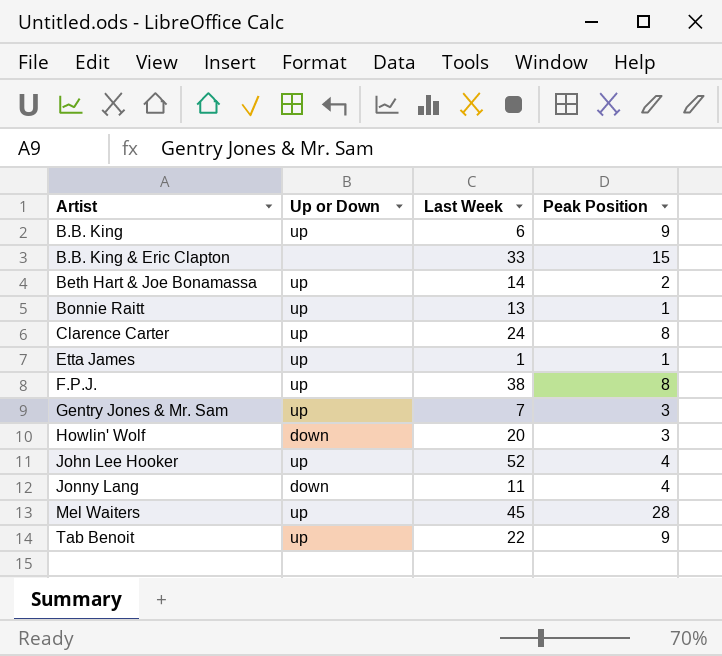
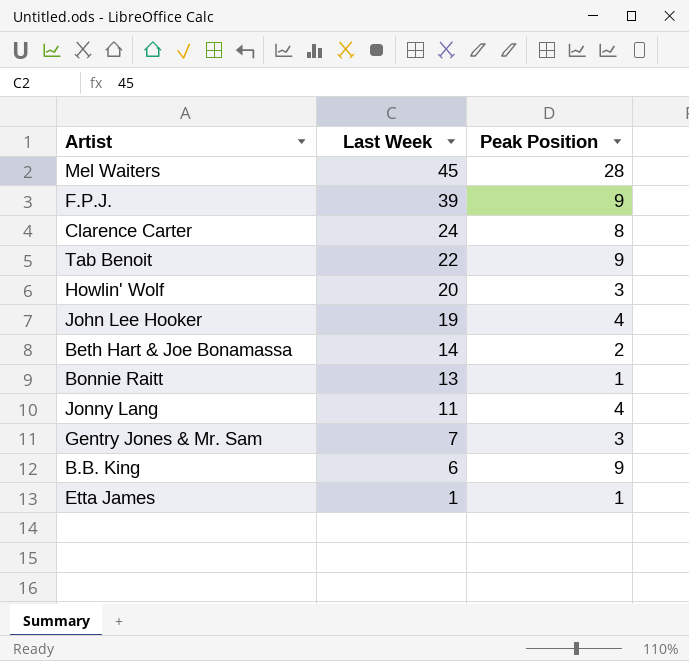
row order: Artist ascending -> Last Week descending
column Up or Down | position: 2 -> none
row B.B. King & Eric Clapton: none | 33 | 15 -> none
F.P.J. | Last Week: 38 -> 39
F.P.J. | Peak Position: 8 -> 9
John Lee Hooker | Last Week: 52 -> 19

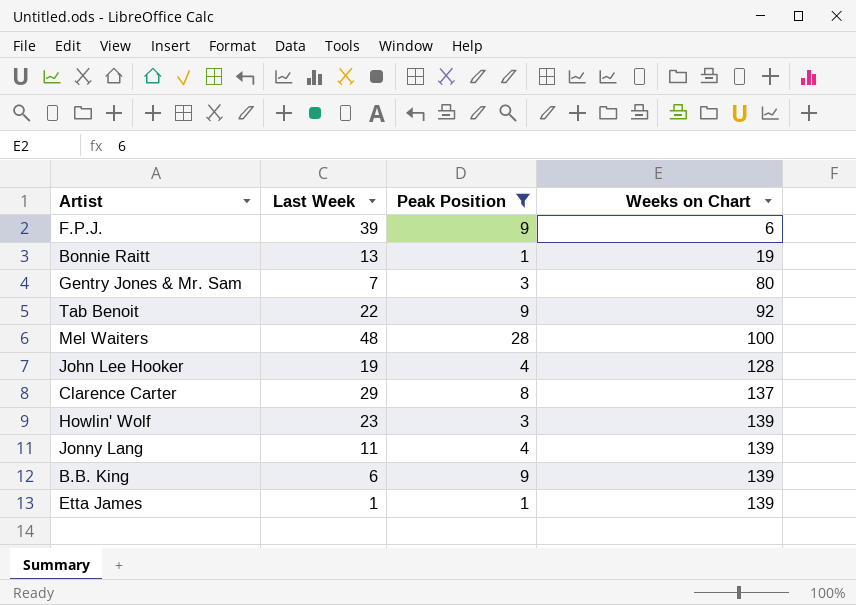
filter: none -> Peak Position != 2
row order: Last Week descending -> Weeks on Chart ascending
column Weeks on Chart | position: none -> 4
Mel Waiters | Last Week: 45 -> 48
Clarence Carter | Last Week: 24 -> 29
Howlin' Wolf | Last Week: 20 -> 23

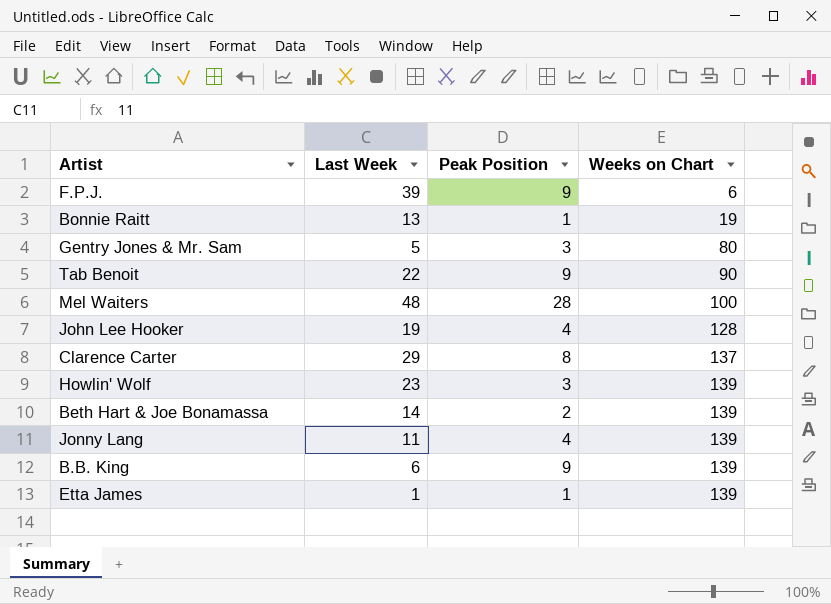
filter: Peak Position != 2 -> none
Gentry Jones & Mr. Sam | Last Week: 7 -> 5
Tab Benoit | Weeks on Chart: 92 -> 90

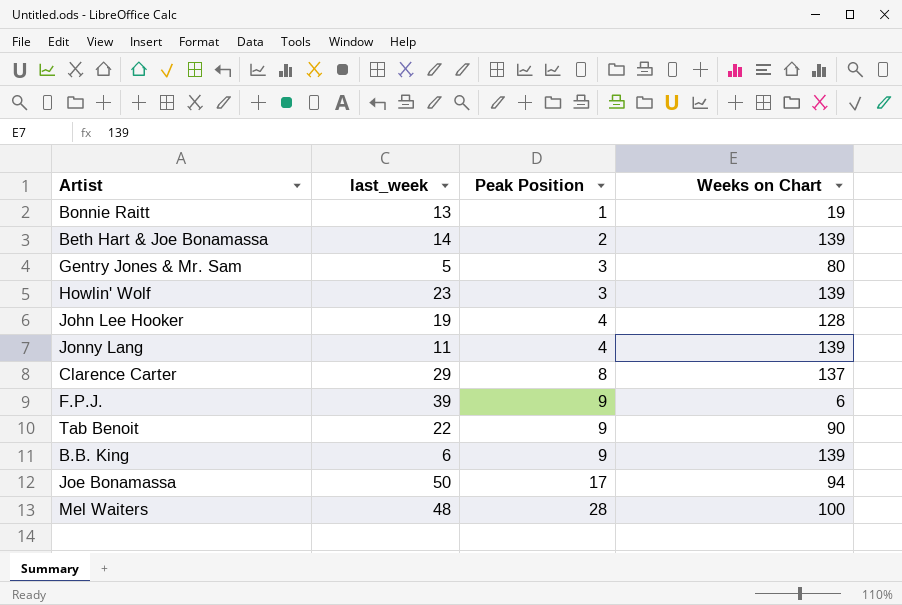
row order: Weeks on Chart ascending -> Peak Position ascending
column name: Last Week -> last_week
row Etta James: 1 | 1 | 139 -> none
row Joe Bonamassa: none -> 50 | 17 | 94

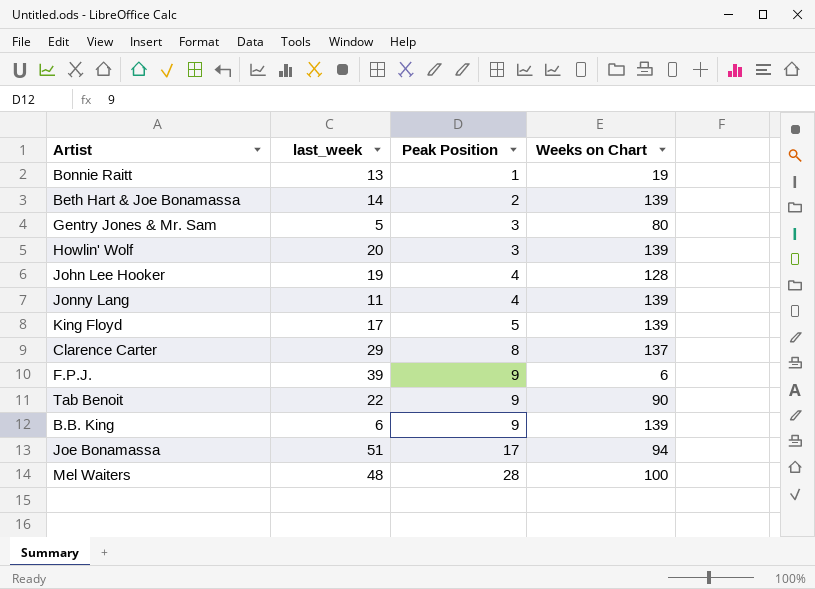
Howlin' Wolf | last_week: 23 -> 20
row King Floyd: none -> 17 | 5 | 139
Joe Bonamassa | last_week: 50 -> 51

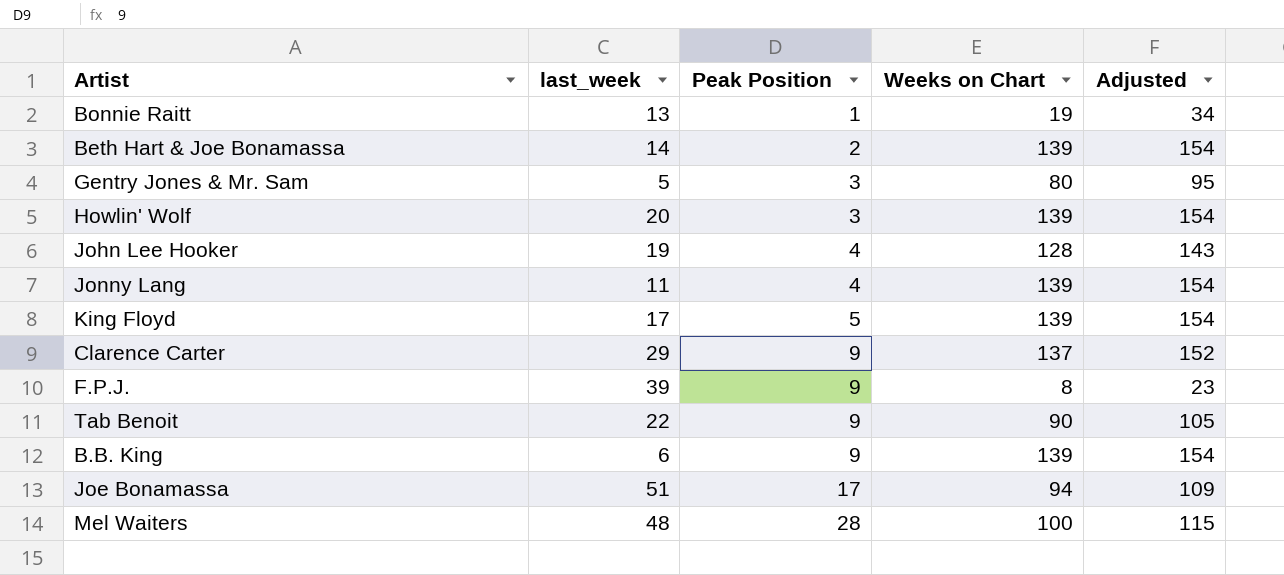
column Adjusted | formula: none -> [Weeks on Chart] + 15
Clarence Carter | Peak Position: 8 -> 9
F.P.J. | Weeks on Chart: 6 -> 8

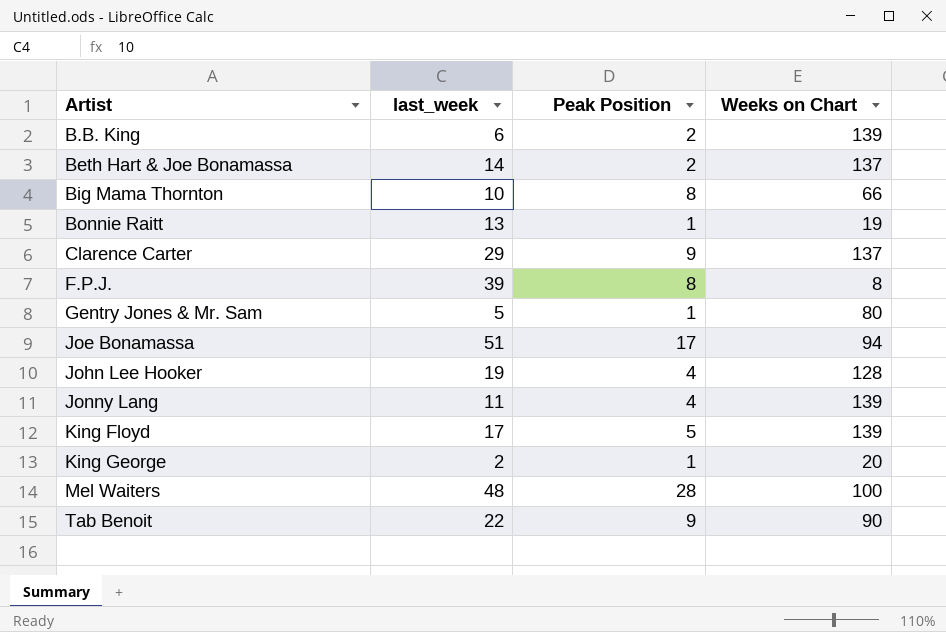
row order: Peak Position ascending -> Artist ascending
column Adjusted | formula: [Weeks on Chart] + 15 -> none
row Howlin' Wolf: 20 | 3 | 139 | 154 -> none
B.B. King | Peak Position: 9 -> 2
Beth Hart & Joe Bonamassa | Weeks on Chart: 139 -> 137
row Big Mama Thornton: none -> 10 | 8 | 66
F.P.J. | Peak Position: 9 -> 8
Gentry Jones & Mr. Sam | Peak Position: 3 -> 1
row King George: none -> 2 | 1 | 20

